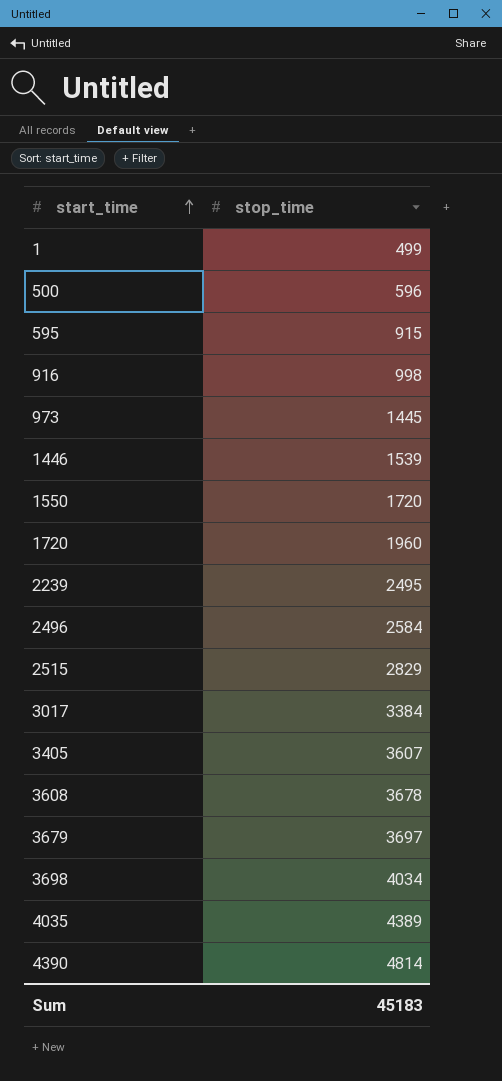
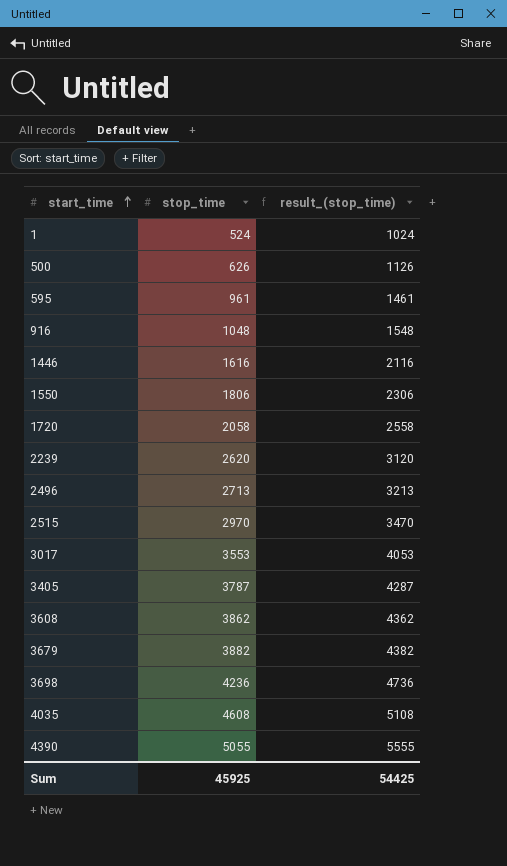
column result_(stop_time) | formula: none -> [stop_time] + 500
row 973: 1445 -> none
1 | stop_time: 499 -> 524
500 | stop_time: 596 -> 626
595 | stop_time: 915 -> 961
916 | stop_time: 998 -> 1048
1446 | stop_time: 1539 -> 1616
1550 | stop_time: 1720 -> 1806
1720 | stop_time: 1960 -> 2058
2239 | stop_time: 2495 -> 2620
2496 | stop_time: 2584 -> 2713
2515 | stop_time: 2829 -> 2970
3017 | stop_time: 3384 -> 3553
3405 | stop_time: 3607 -> 3787
3608 | stop_time: 3678 -> 3862
3679 | stop_time: 3697 -> 3882
3698 | stop_time: 4034 -> 4236
4035 | stop_time: 4389 -> 4608
4390 | stop_time: 4814 -> 5055
Sum | stop_time: 45183 -> 45925

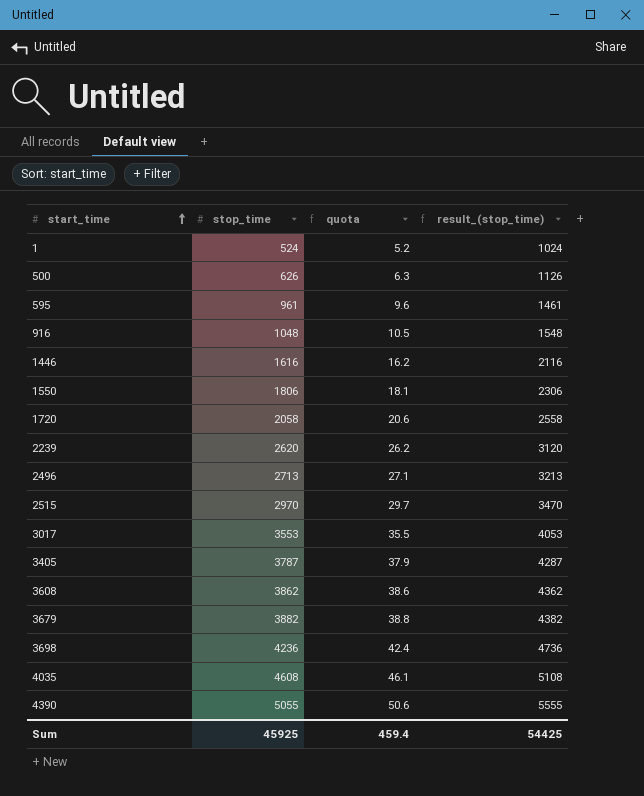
column quota | formula: none -> [stop_time] * 0.01

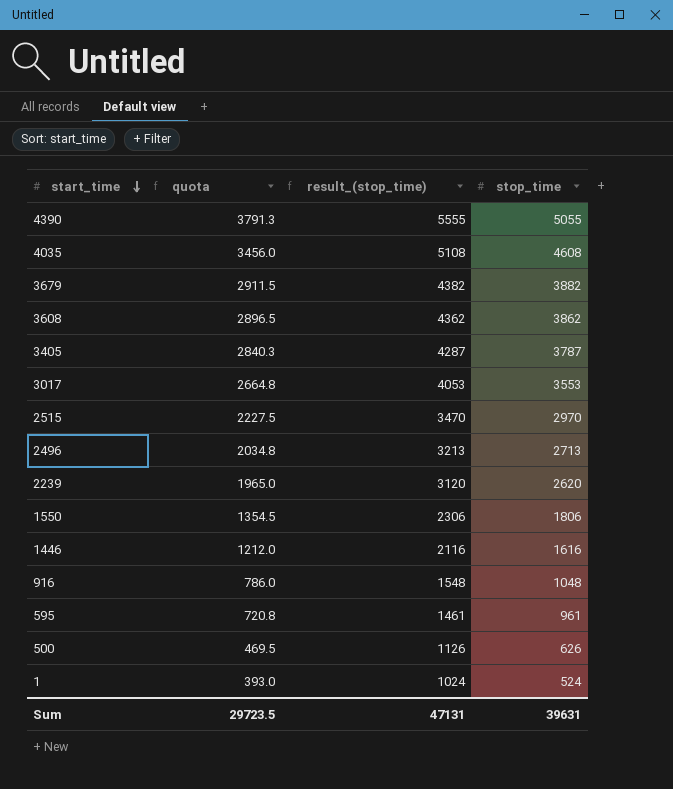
row order: start_time ascending -> start_time descending
column quota | formula: [stop_time] * 0.01 -> [stop_time] * 0.75
column stop_time | position: 2 -> 4
row 1720: 2058 | 20.6 | 2558 -> none
row 3698: 4236 | 42.4 | 4736 -> none
Sum | quota: 459.4 -> 29723.5
Sum | result_(stop_time): 54425 -> 47131
Sum | stop_time: 45925 -> 39631

